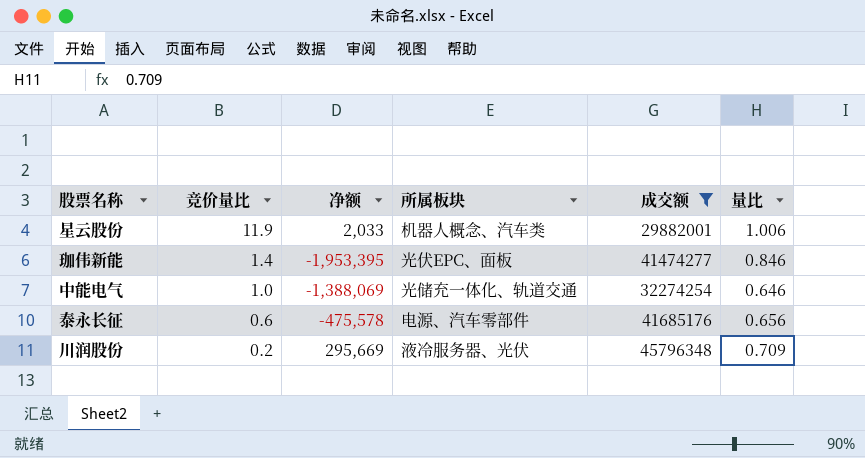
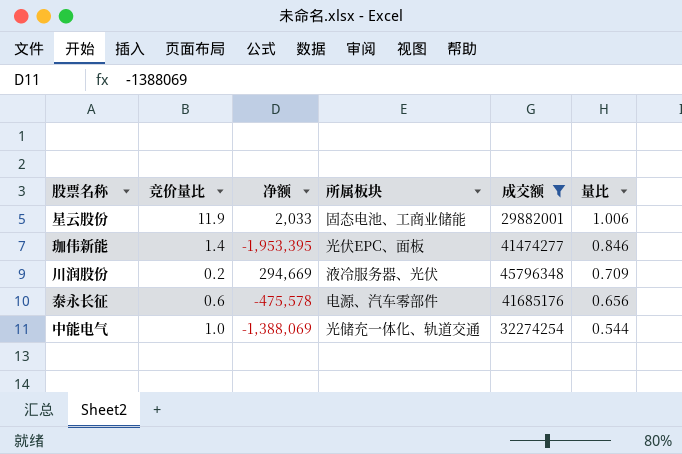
row order: 竞价量比 descending -> 量比 descending
星云股份 | 所属板块: 机器人概念、汽车类 -> 固态电池、工商业储能
川润股份 | 净额: 295,669 -> 294,669
中能电气 | 量比: 0.646 -> 0.544

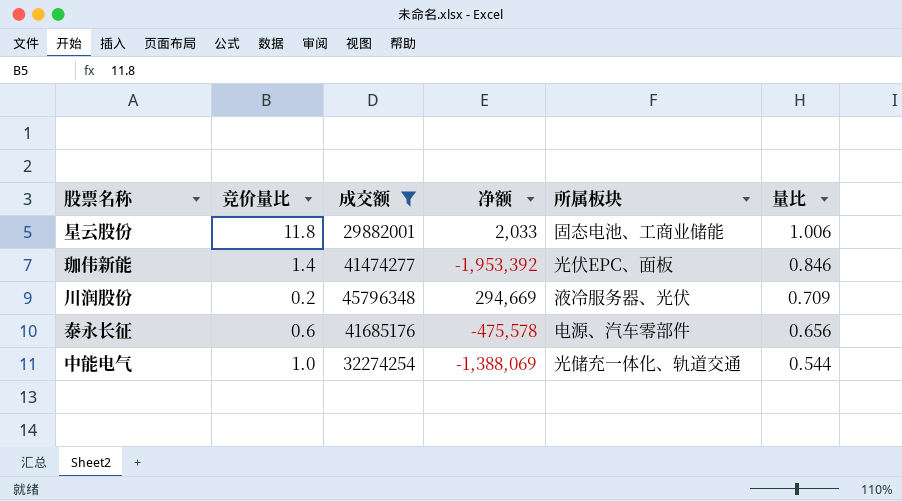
column 成交额 | position: 5 -> 3
星云股份 | 竞价量比: 11.9 -> 11.8
珈伟新能 | 净额: -1,953,395 -> -1,953,392

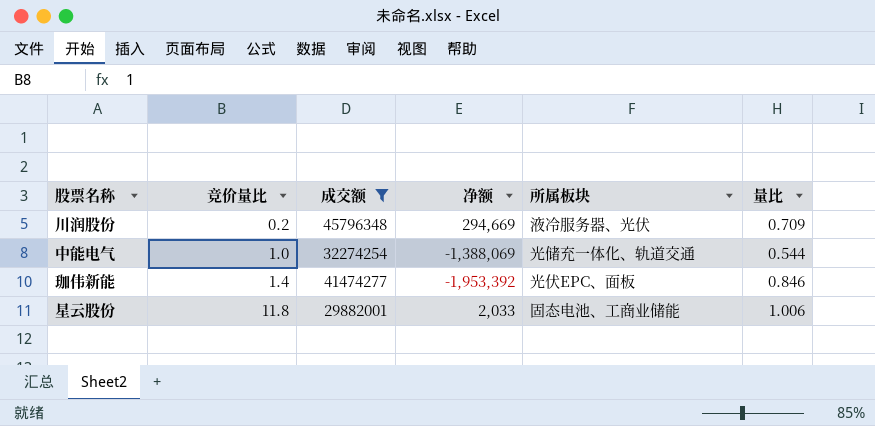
row order: 量比 descending -> 竞价量比 ascending
row 泰永长征: 0.6 | 41685176 | -475,578 | 电源、汽车零部件 | 0.656 -> none

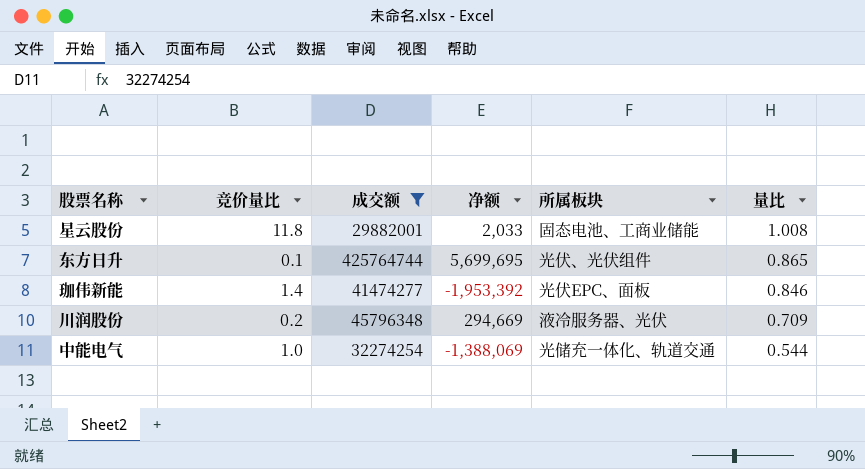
row order: 竞价量比 ascending -> 量比 descending
星云股份 | 量比: 1.006 -> 1.008
row 东方日升: none -> 0.1 | 425764744 | 5,699,695 | 光伏、光伏组件 | 0.865

